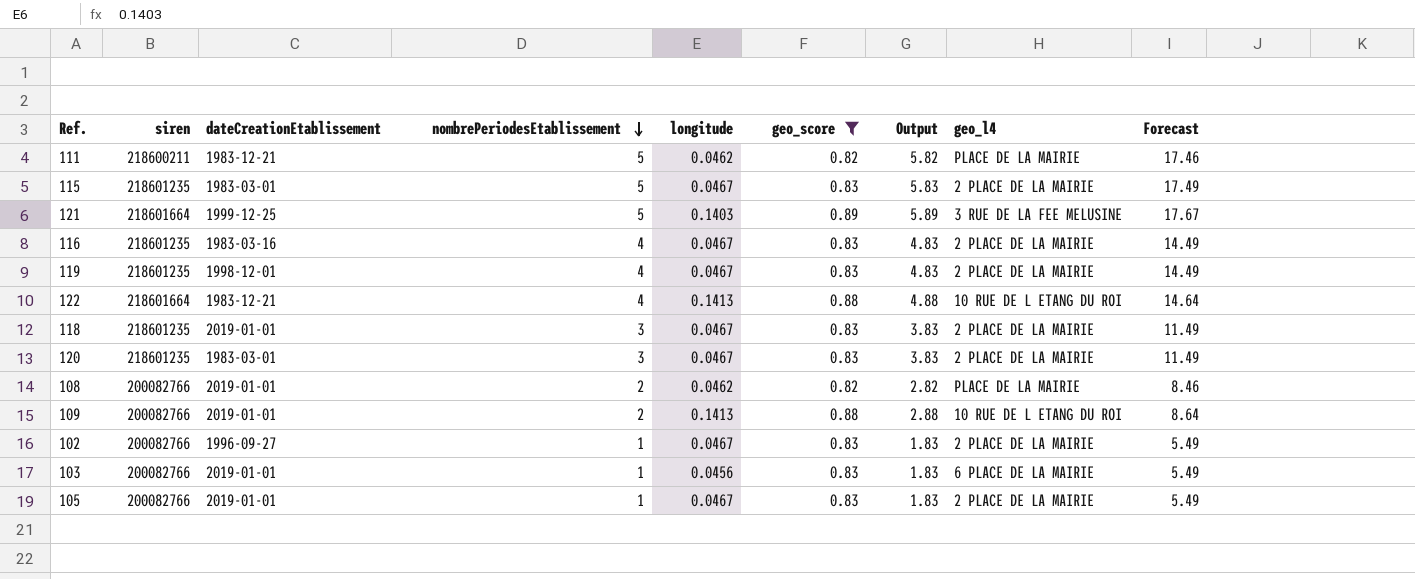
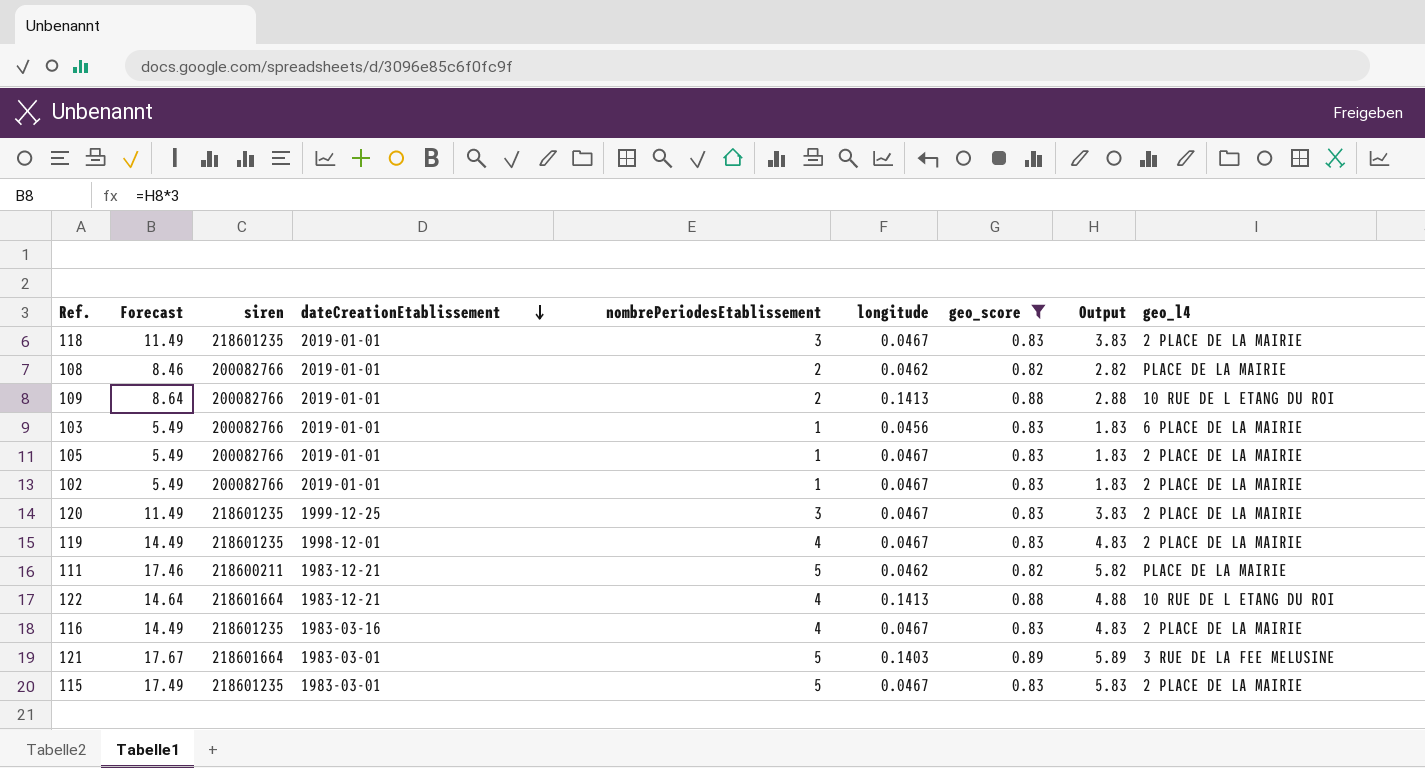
row order: nombrePeriodesEtablissement descending -> dateCreationEtablissement descending
column Forecast | position: 9 -> 2
102 | dateCreationEtablissement: 1996-09-27 -> 2019-01-01
120 | dateCreationEtablissement: 1983-03-01 -> 1999-12-25
121 | dateCreationEtablissement: 1999-12-25 -> 1983-03-01

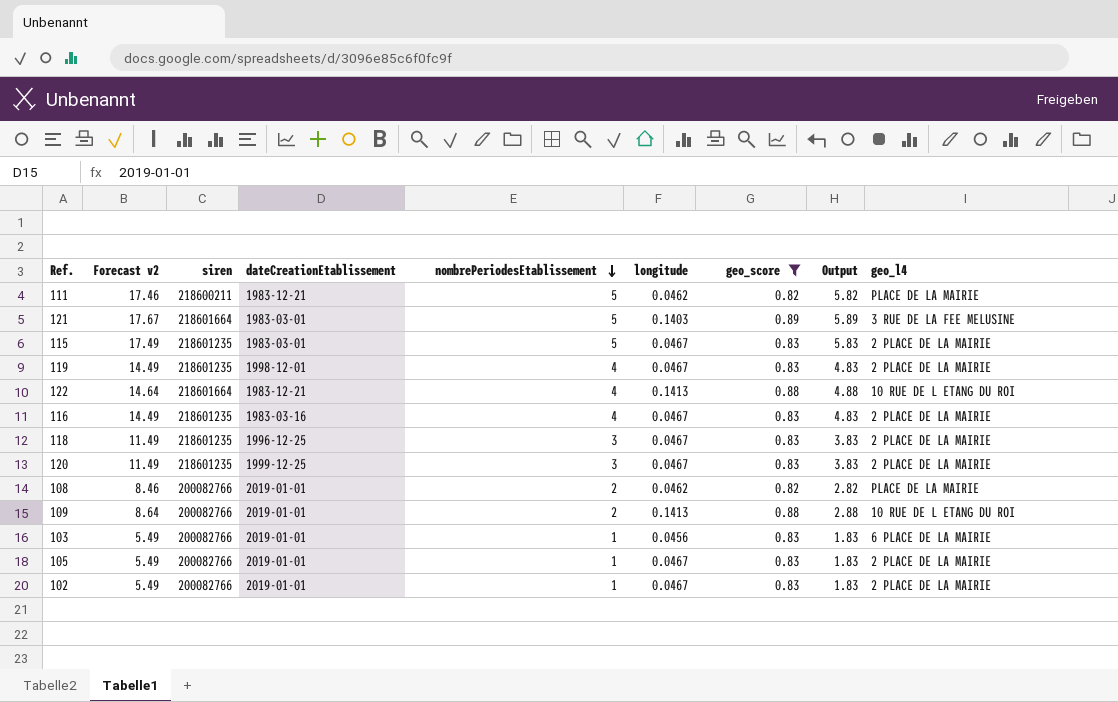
row order: dateCreationEtablissement descending -> nombrePeriodesEtablissement descending
column name: Forecast -> Forecast v2
118 | dateCreationEtablissement: 2019-01-01 -> 1996-12-25

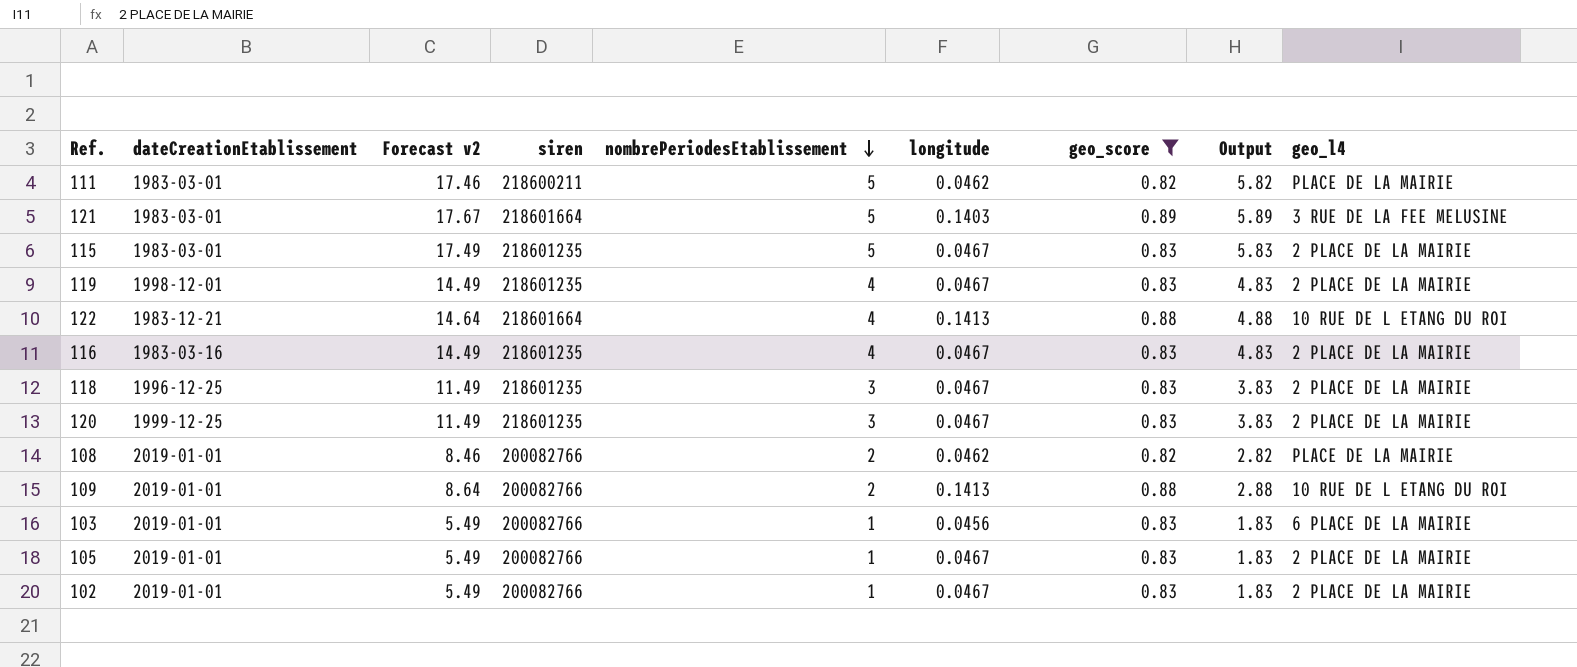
column dateCreationEtablissement | position: 4 -> 2
111 | dateCreationEtablissement: 1983-12-21 -> 1983-03-01

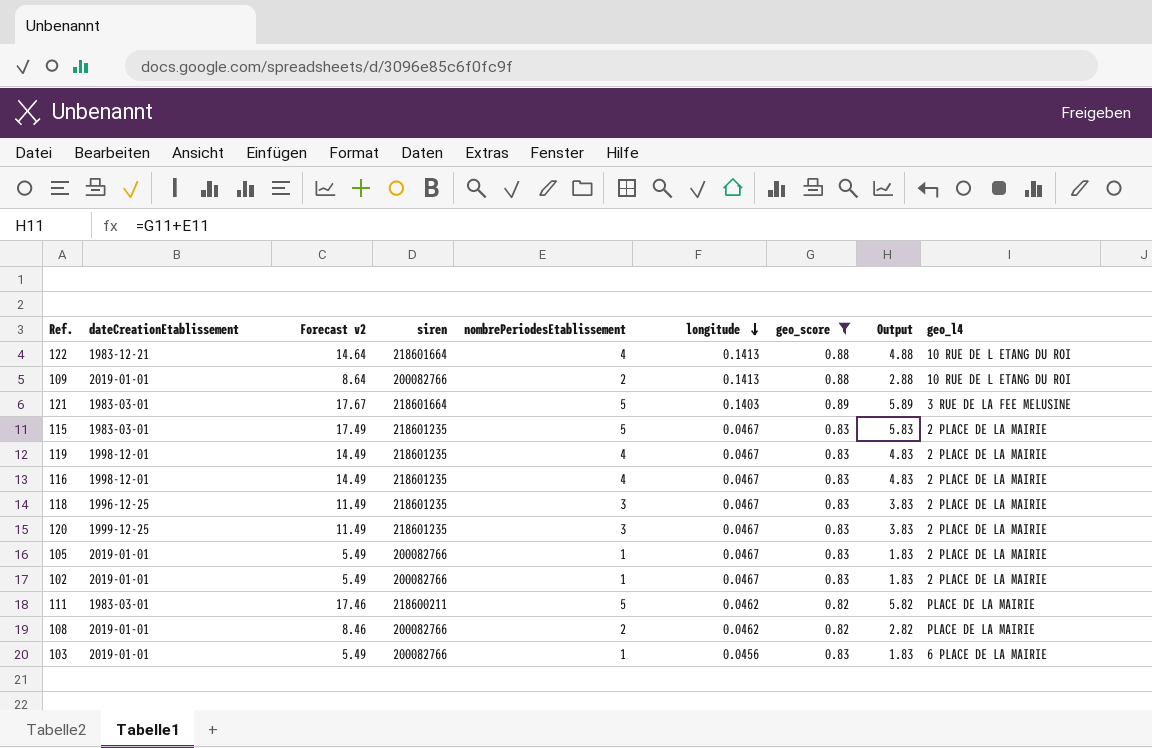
row order: nombrePeriodesEtablissement descending -> longitude descending
116 | dateCreationEtablissement: 1983-03-16 -> 1998-12-01

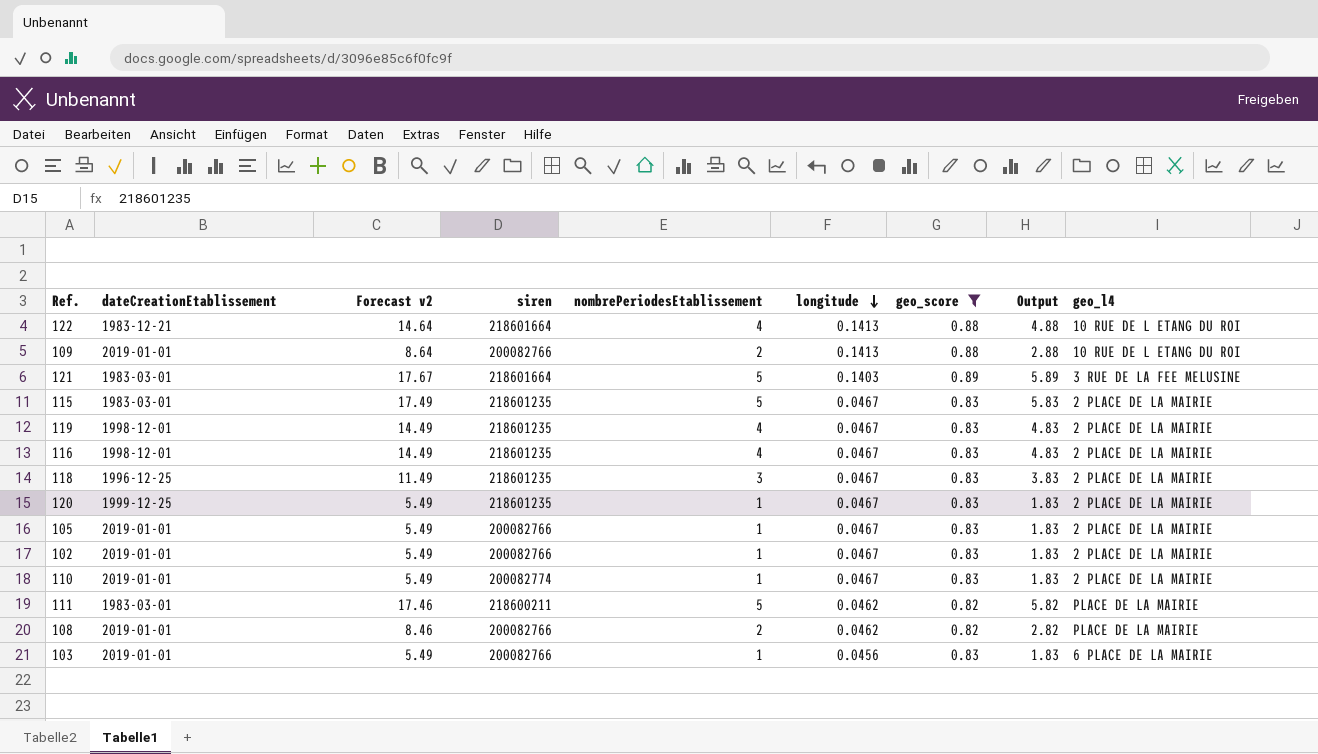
120 | Forecast v2: 11.49 -> 5.49
120 | nombrePeriodesEtablissement: 3 -> 1
120 | Output: 3.83 -> 1.83
row 110: none -> 2019-01-01 | 5.49 | 200082774 | 1 | 0.0467 | 0.83 | 1.83 | 2 PLACE DE LA MAIRIE

